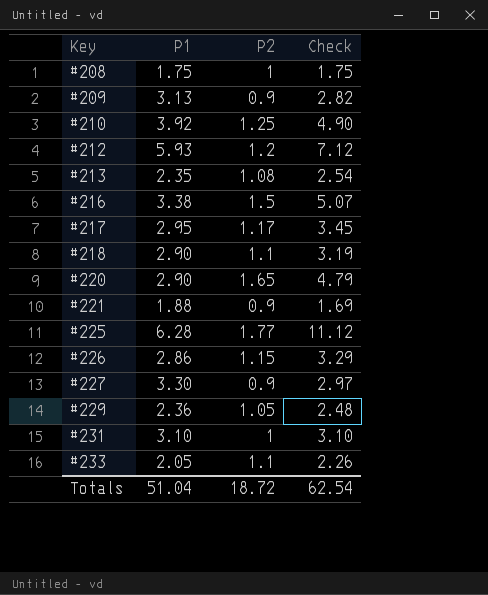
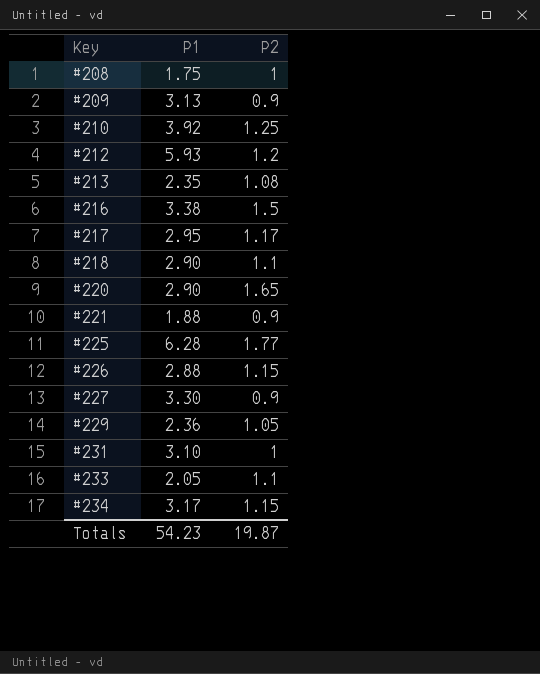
column Check | formula: [P1] * [P2] -> none
#226 | P1: 2.86 -> 2.88
row #234: none -> 3.17 | 1.15
Totals | P1: 51.04 -> 54.23
Totals | P2: 18.72 -> 19.87

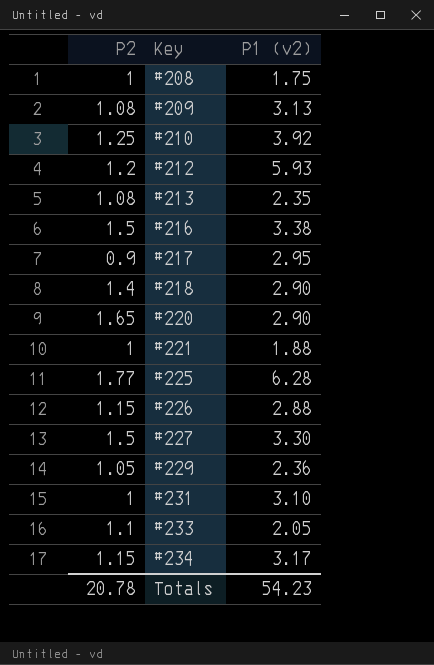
column P2 | position: 3 -> 1
column name: P1 -> P1 (v2)
#209 | P2: 0.9 -> 1.08
#217 | P2: 1.17 -> 0.9
#218 | P2: 1.1 -> 1.4
#221 | P2: 0.9 -> 1
#227 | P2: 0.9 -> 1.5
Totals | P2: 19.87 -> 20.78

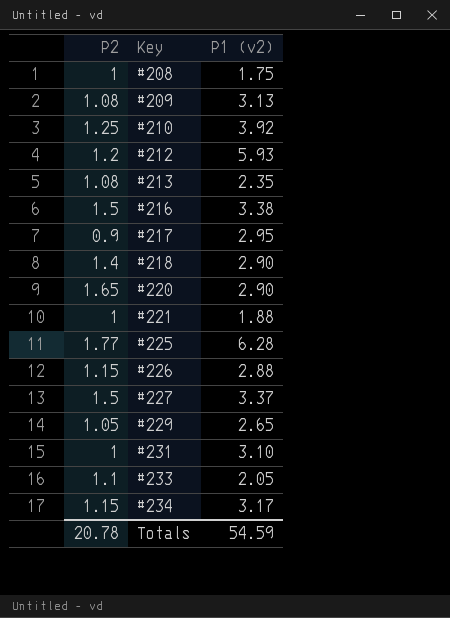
#227 | P1 (v2): 3.30 -> 3.37
#229 | P1 (v2): 2.36 -> 2.65
Totals | P1 (v2): 54.23 -> 54.59

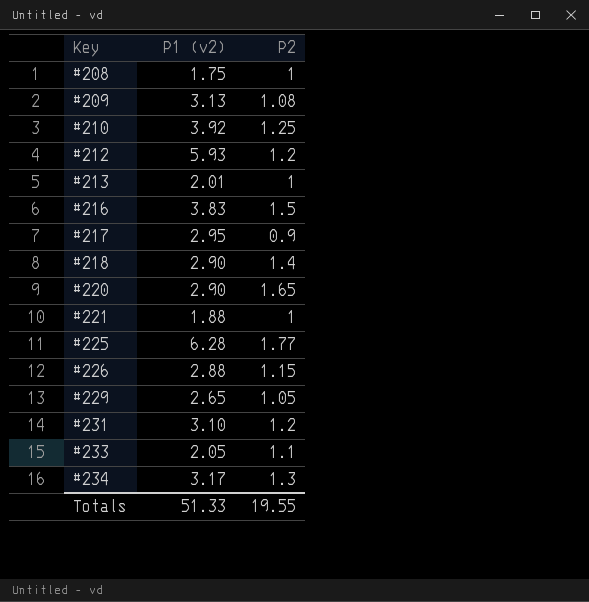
column P2 | position: 1 -> 3
row #227: 1.5 | 3.37 -> none
#213 | P1 (v2): 2.35 -> 2.01
#213 | P2: 1.08 -> 1
#216 | P1 (v2): 3.38 -> 3.83
#231 | P2: 1 -> 1.2
#234 | P2: 1.15 -> 1.3
Totals | P1 (v2): 54.59 -> 51.33
Totals | P2: 20.78 -> 19.55

